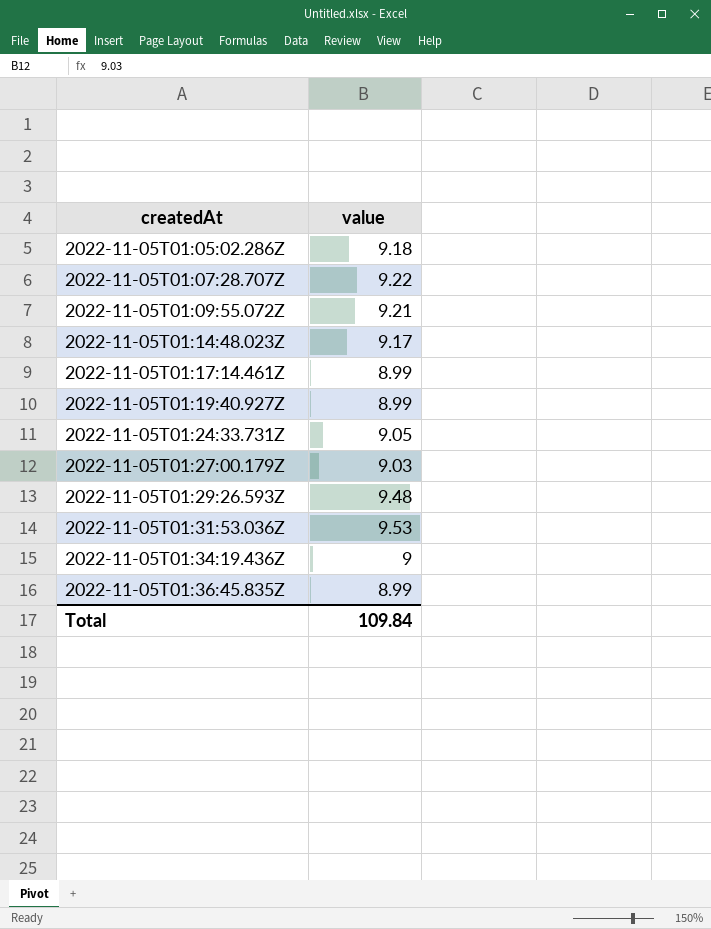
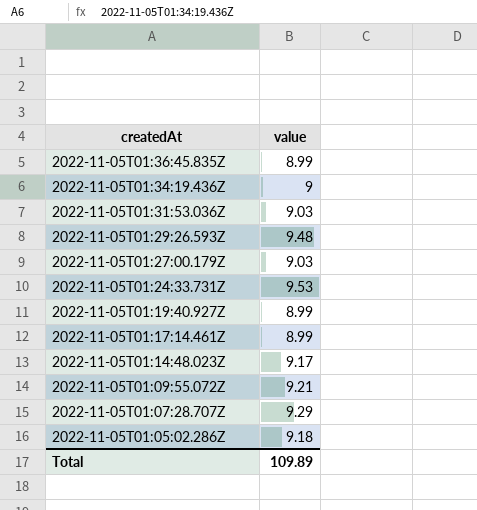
row order: createdAt ascending -> createdAt descending
2022-11-05T01:31:53.036Z | value: 9.53 -> 9.03
2022-11-05T01:24:33.731Z | value: 9.05 -> 9.53
2022-11-05T01:07:28.707Z | value: 9.22 -> 9.29
Total | value: 109.84 -> 109.89

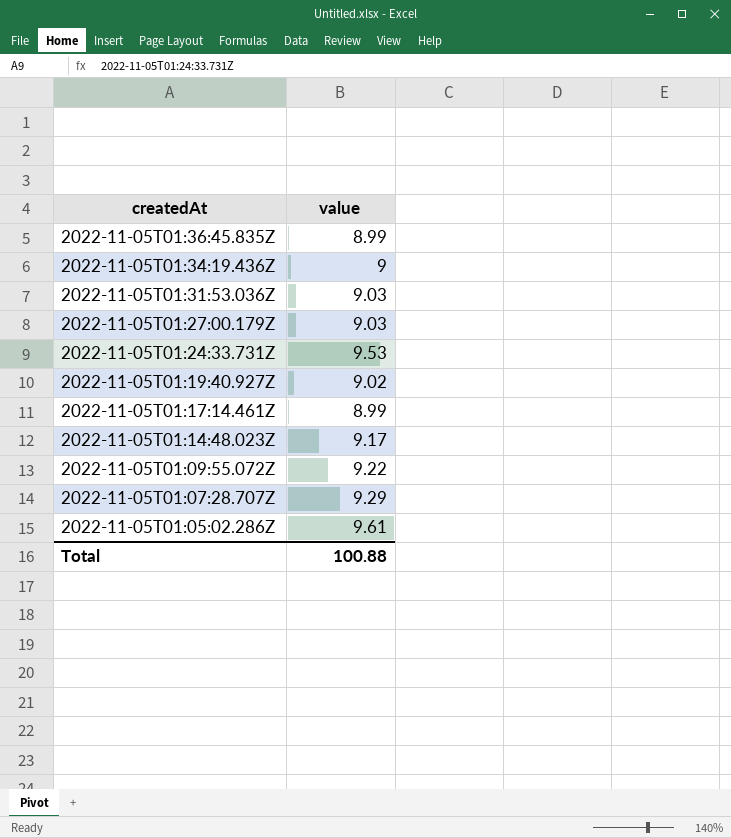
row 2022-11-05T01:29:26.593Z: 9.48 -> none
2022-11-05T01:19:40.927Z | value: 8.99 -> 9.02
2022-11-05T01:09:55.072Z | value: 9.21 -> 9.22
2022-11-05T01:05:02.286Z | value: 9.18 -> 9.61
Total | value: 109.89 -> 100.88

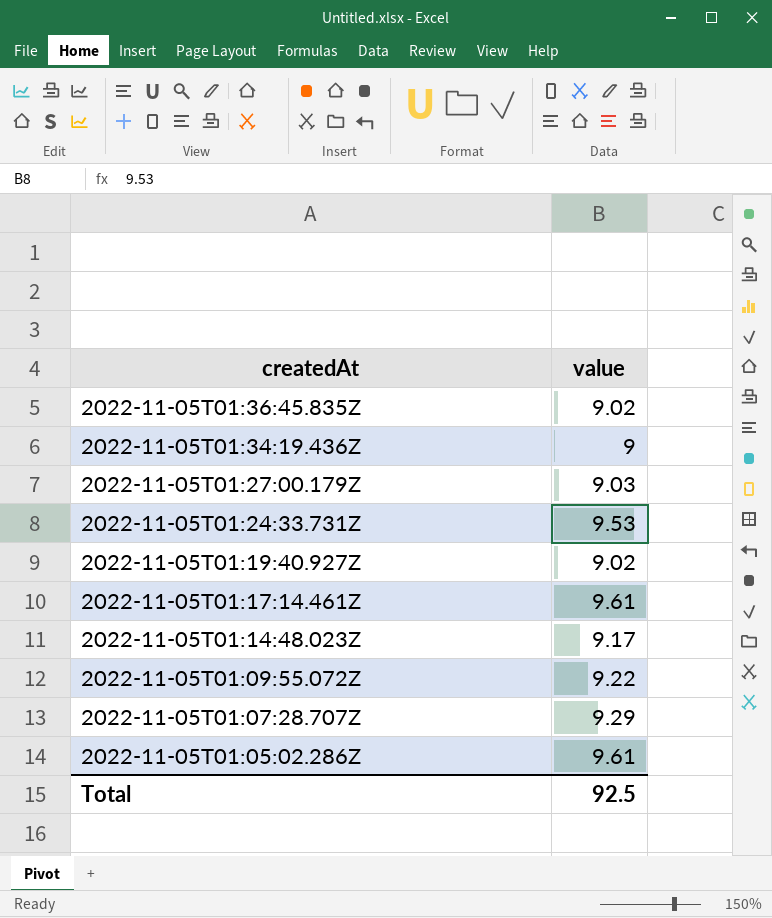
row 2022-11-05T01:31:53.036Z: 9.03 -> none
2022-11-05T01:36:45.835Z | value: 8.99 -> 9.02
2022-11-05T01:17:14.461Z | value: 8.99 -> 9.61
Total | value: 100.88 -> 92.5

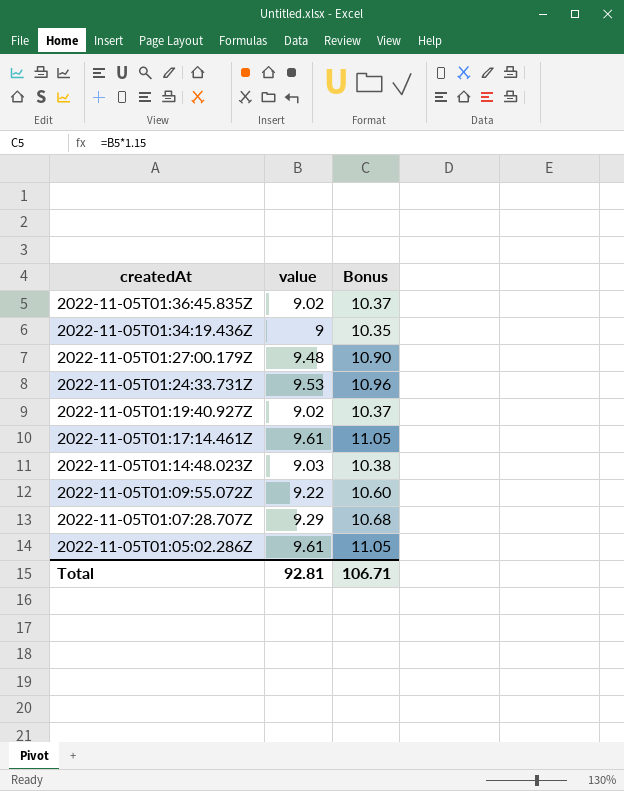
column Bonus | formula: none -> [value] * 1.15
2022-11-05T01:27:00.179Z | value: 9.03 -> 9.48
2022-11-05T01:14:48.023Z | value: 9.17 -> 9.03
Total | value: 92.5 -> 92.81

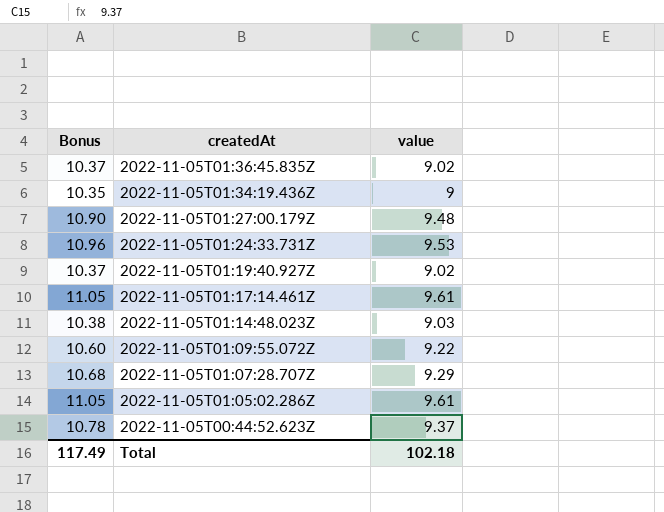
column Bonus | position: 3 -> 1
row 2022-11-05T00:44:52.623Z: none -> 10.78 | 9.37
Total | Bonus: 106.71 -> 117.49
Total | value: 92.81 -> 102.18

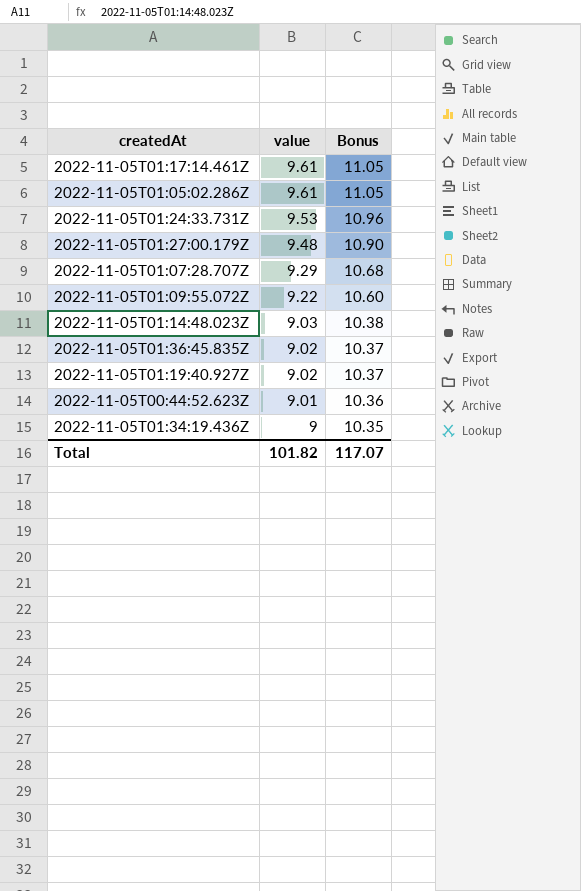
row order: createdAt descending -> value descending
column Bonus | position: 1 -> 3
2022-11-05T00:44:52.623Z | value: 9.37 -> 9.01
2022-11-05T00:44:52.623Z | Bonus: 10.78 -> 10.36
Total | value: 102.18 -> 101.82
Total | Bonus: 117.49 -> 117.07

